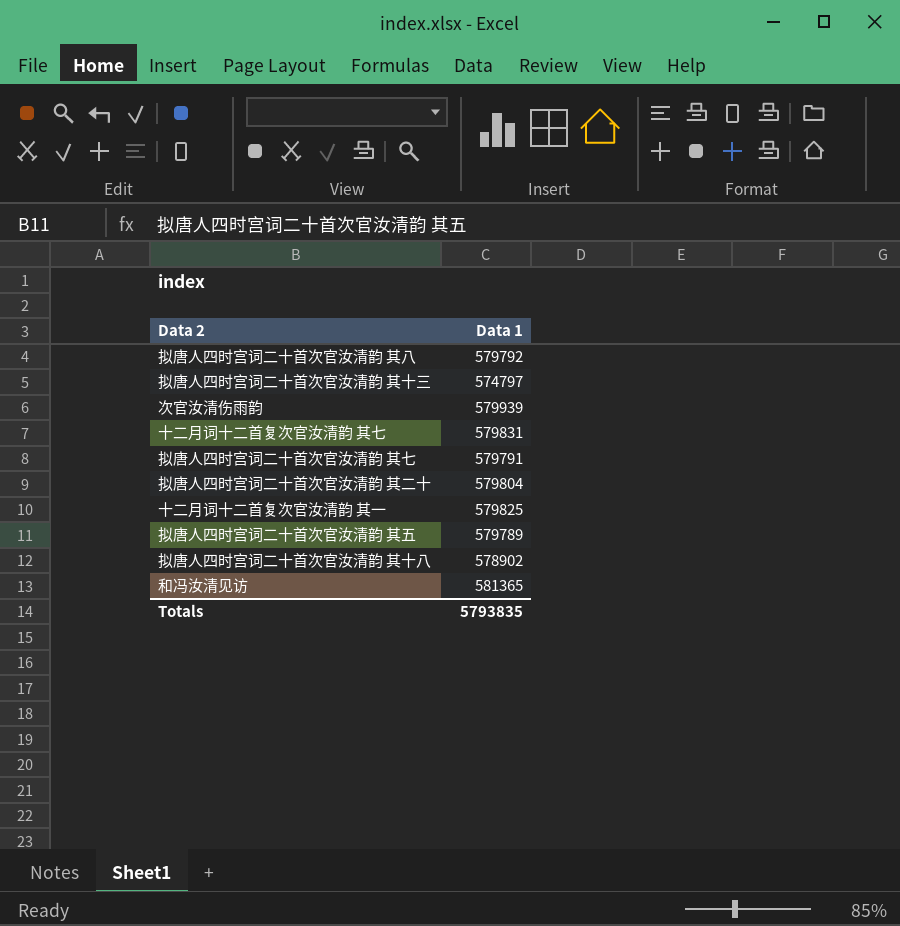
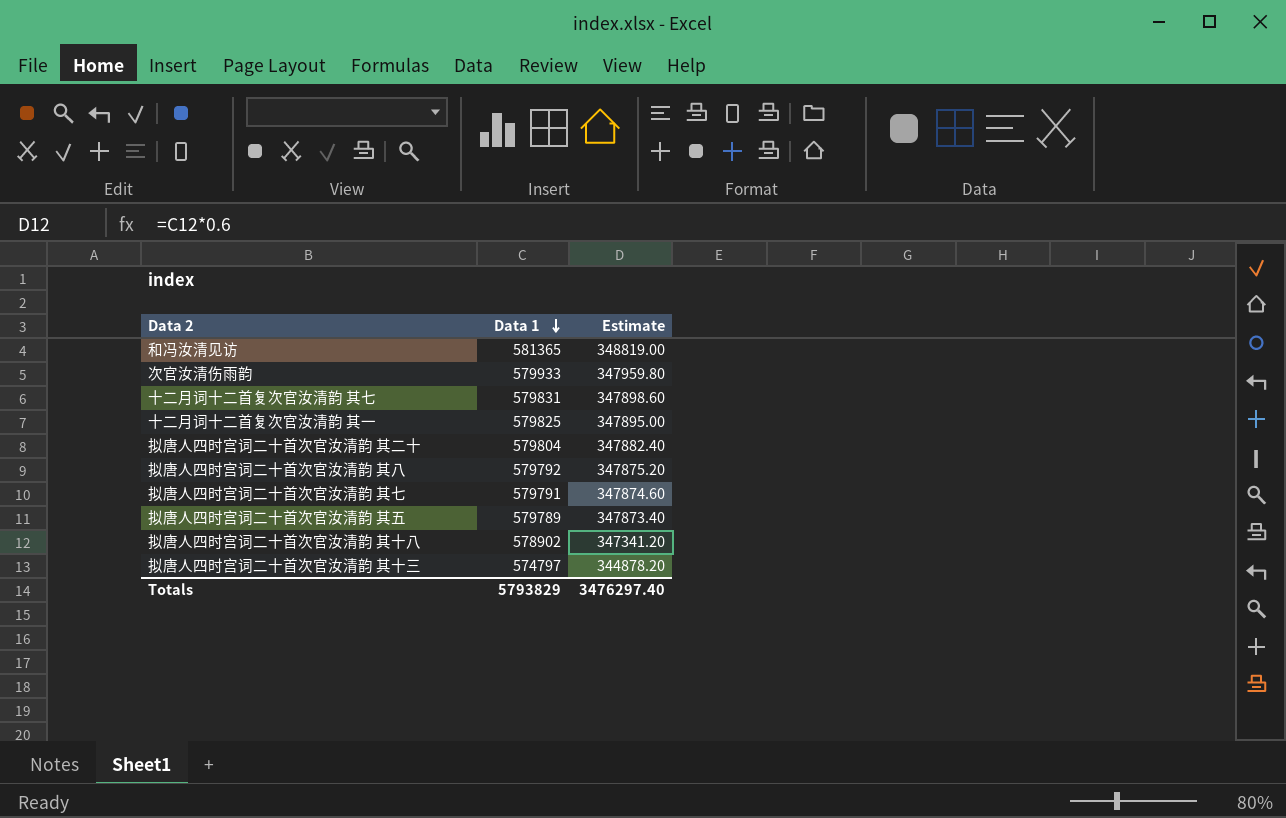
row order: none -> Data 1 descending
column Estimate | formula: none -> [Data 1] * 0.6
次官汝清伤雨韵 | Data 1: 579939 -> 579933
Totals | Data 1: 5793835 -> 5793829

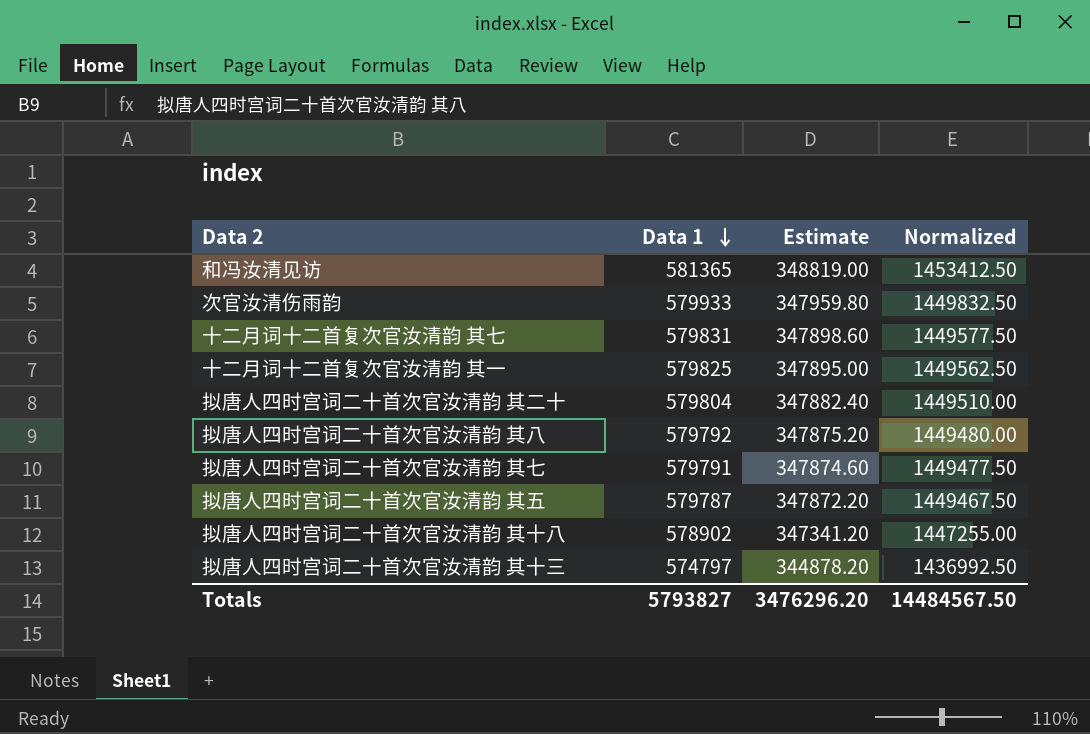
column Normalized | formula: none -> [Data 1] * 2.5
拟唐人四时宫词二十首次官汝清韵 其五 | Data 1: 579789 -> 579787
拟唐人四时宫词二十首次官汝清韵 其五 | Estimate: 347873.40 -> 347872.20
Totals | Data 1: 5793829 -> 5793827
Totals | Estimate: 3476297.40 -> 3476296.20

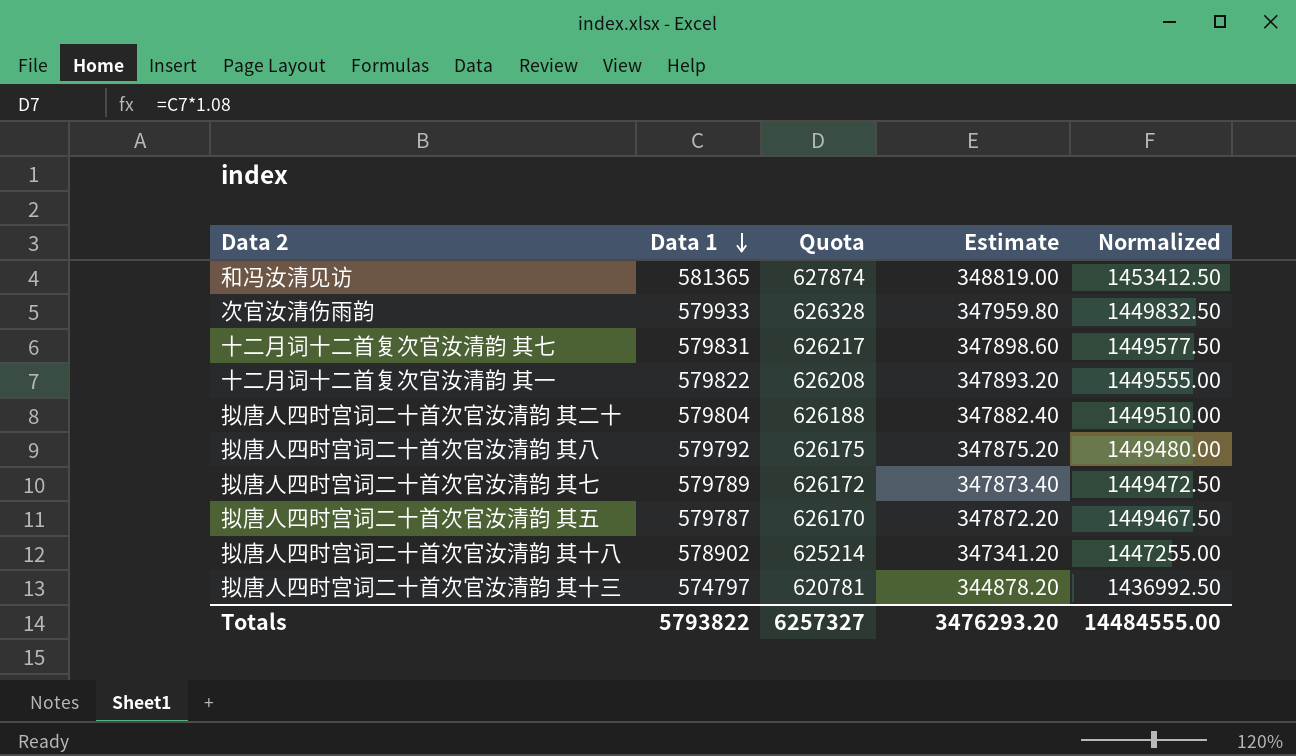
column Quota | formula: none -> [Data 1] * 1.08
十二月词十二首复次官汝清韵 其一 | Data 1: 579825 -> 579822
十二月词十二首复次官汝清韵 其一 | Estimate: 347895.00 -> 347893.20
十二月词十二首复次官汝清韵 其一 | Normalized: 1449562.50 -> 1449555.00
拟唐人四时宫词二十首次官汝清韵 其七 | Data 1: 579791 -> 579789
拟唐人四时宫词二十首次官汝清韵 其七 | Estimate: 347874.60 -> 347873.40
拟唐人四时宫词二十首次官汝清韵 其七 | Normalized: 1449477.50 -> 1449472.50
Totals | Data 1: 5793827 -> 5793822
Totals | Estimate: 3476296.20 -> 3476293.20
Totals | Normalized: 14484567.50 -> 14484555.00

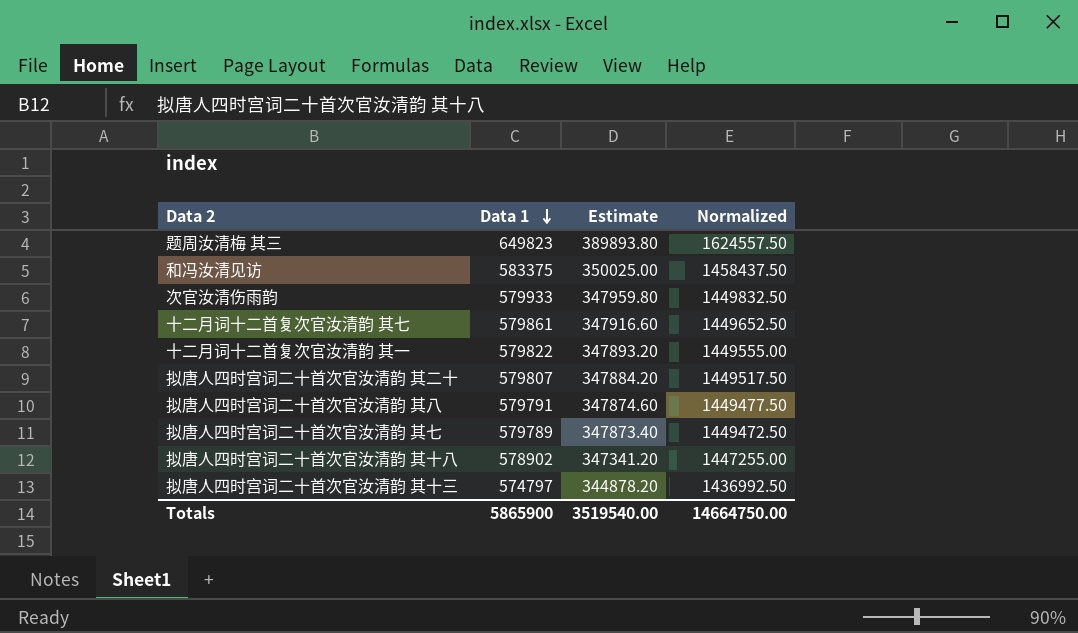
column Quota | formula: [Data 1] * 1.08 -> none
row 拟唐人四时宫词二十首次官汝清韵 其五: 579787 | 626170 | 347872.20 | 1449467.50 -> none
row 题周汝清梅 其三: none -> 649823 | 389893.80 | 1624557.50
和冯汝清见访 | Data 1: 581365 -> 583375
和冯汝清见访 | Estimate: 348819.00 -> 350025.00
和冯汝清见访 | Normalized: 1453412.50 -> 1458437.50
十二月词十二首复次官汝清韵 其七 | Data 1: 579831 -> 579861
十二月词十二首复次官汝清韵 其七 | Estimate: 347898.60 -> 347916.60
十二月词十二首复次官汝清韵 其七 | Normalized: 1449577.50 -> 1449652.50
拟唐人四时宫词二十首次官汝清韵 其二十 | Data 1: 579804 -> 579807
拟唐人四时宫词二十首次官汝清韵 其二十 | Estimate: 347882.40 -> 347884.20
拟唐人四时宫词二十首次官汝清韵 其二十 | Normalized: 1449510.00 -> 1449517.50
拟唐人四时宫词二十首次官汝清韵 其八 | Data 1: 579792 -> 579791
拟唐人四时宫词二十首次官汝清韵 其八 | Estimate: 347875.20 -> 347874.60
拟唐人四时宫词二十首次官汝清韵 其八 | Normalized: 1449480.00 -> 1449477.50
Totals | Data 1: 5793822 -> 5865900
Totals | Estimate: 3476293.20 -> 3519540.00
Totals | Normalized: 14484555.00 -> 14664750.00

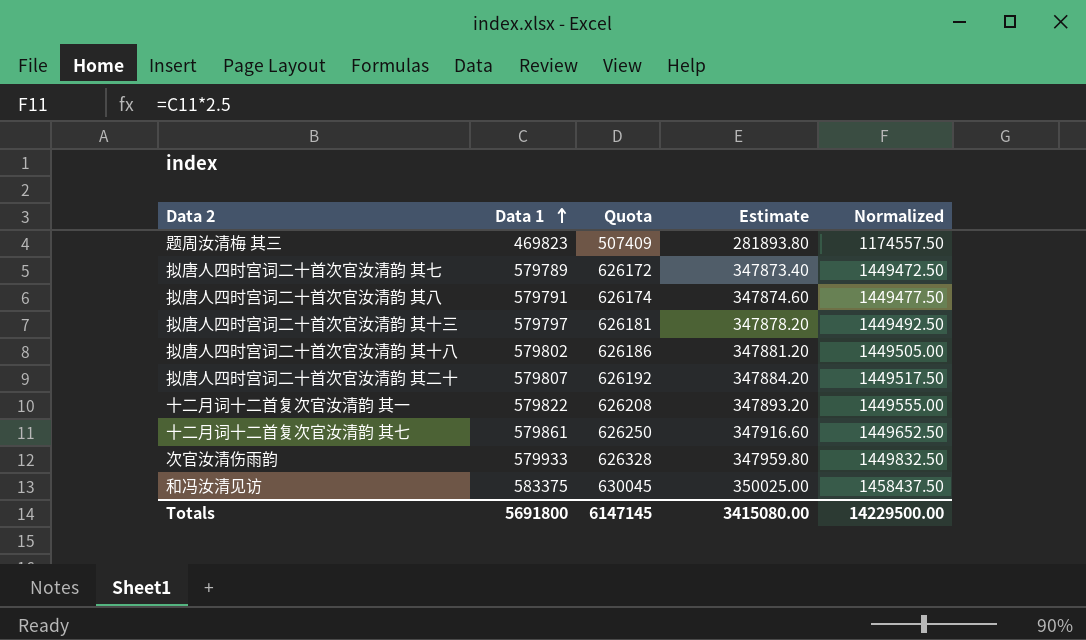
row order: Data 1 descending -> Data 1 ascending
column Quota | formula: none -> [Data 1] * 1.08
题周汝清梅 其三 | Data 1: 649823 -> 469823
题周汝清梅 其三 | Estimate: 389893.80 -> 281893.80
题周汝清梅 其三 | Normalized: 1624557.50 -> 1174557.50
拟唐人四时宫词二十首次官汝清韵 其十三 | Data 1: 574797 -> 579797
拟唐人四时宫词二十首次官汝清韵 其十三 | Estimate: 344878.20 -> 347878.20
拟唐人四时宫词二十首次官汝清韵 其十三 | Normalized: 1436992.50 -> 1449492.50
拟唐人四时宫词二十首次官汝清韵 其十八 | Data 1: 578902 -> 579802
拟唐人四时宫词二十首次官汝清韵 其十八 | Estimate: 347341.20 -> 347881.20
拟唐人四时宫词二十首次官汝清韵 其十八 | Normalized: 1447255.00 -> 1449505.00
Totals | Data 1: 5865900 -> 5691800
Totals | Estimate: 3519540.00 -> 3415080.00
Totals | Normalized: 14664750.00 -> 14229500.00

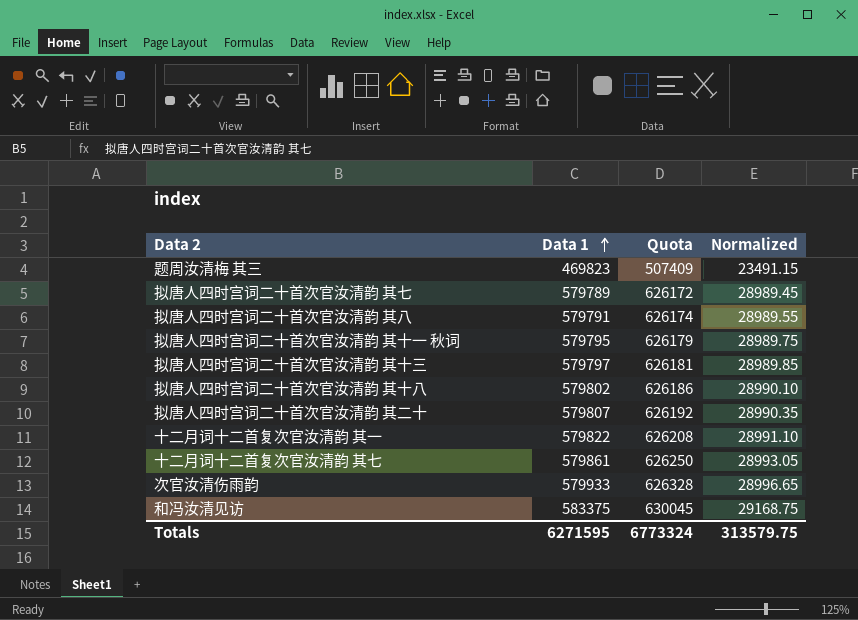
column Estimate | formula: [Data 1] * 0.6 -> none
column Normalized | formula: [Data 1] * 2.5 -> [Data 1] * 0.05
row 拟唐人四时宫词二十首次官汝清韵 其十一 秋词: none -> 579795 | 626179 | 28989.75
Totals | Data 1: 5691800 -> 6271595
Totals | Quota: 6147145 -> 6773324
Totals | Normalized: 14229500.00 -> 313579.75

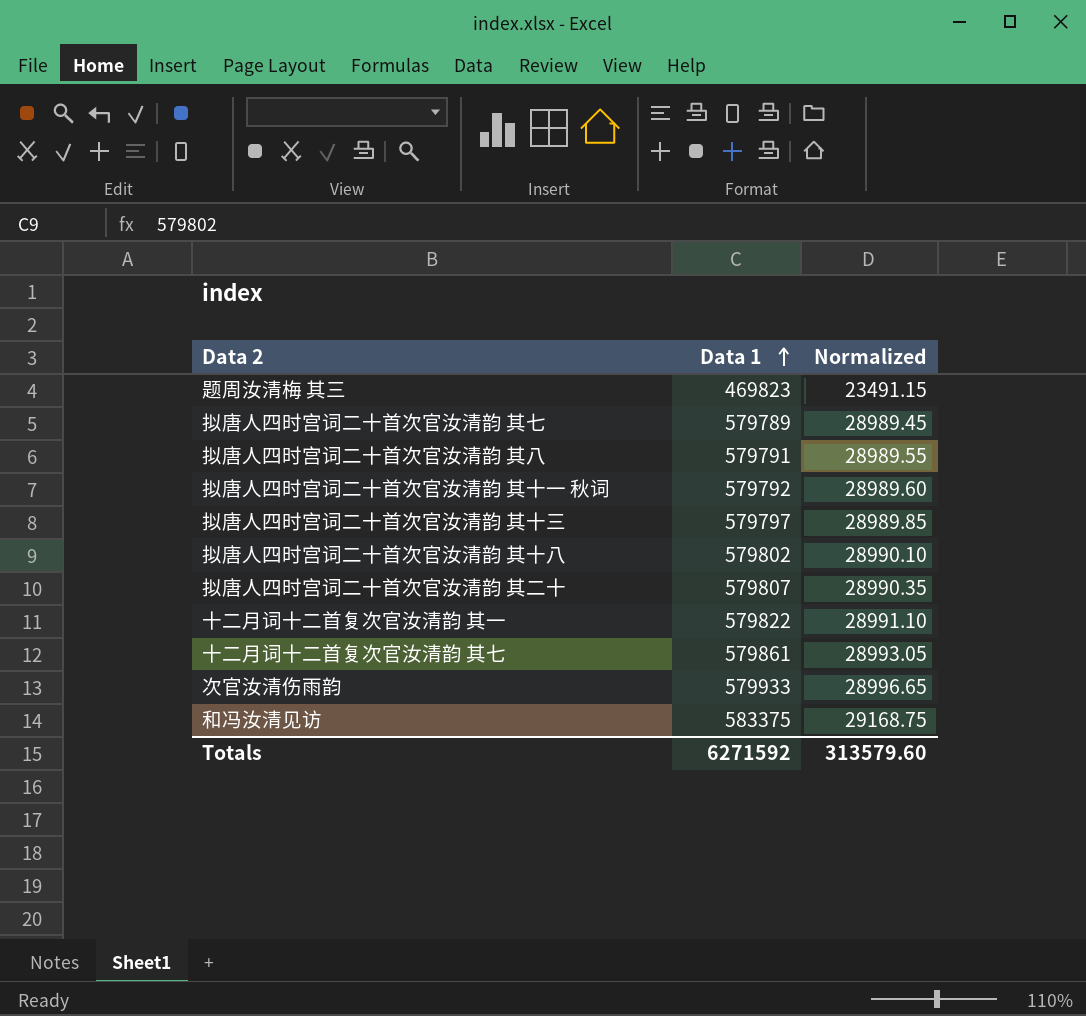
column Quota | formula: [Data 1] * 1.08 -> none
拟唐人四时宫词二十首次官汝清韵 其十一 秋词 | Data 1: 579795 -> 579792
拟唐人四时宫词二十首次官汝清韵 其十一 秋词 | Normalized: 28989.75 -> 28989.60
Totals | Data 1: 6271595 -> 6271592
Totals | Normalized: 313579.75 -> 313579.60

